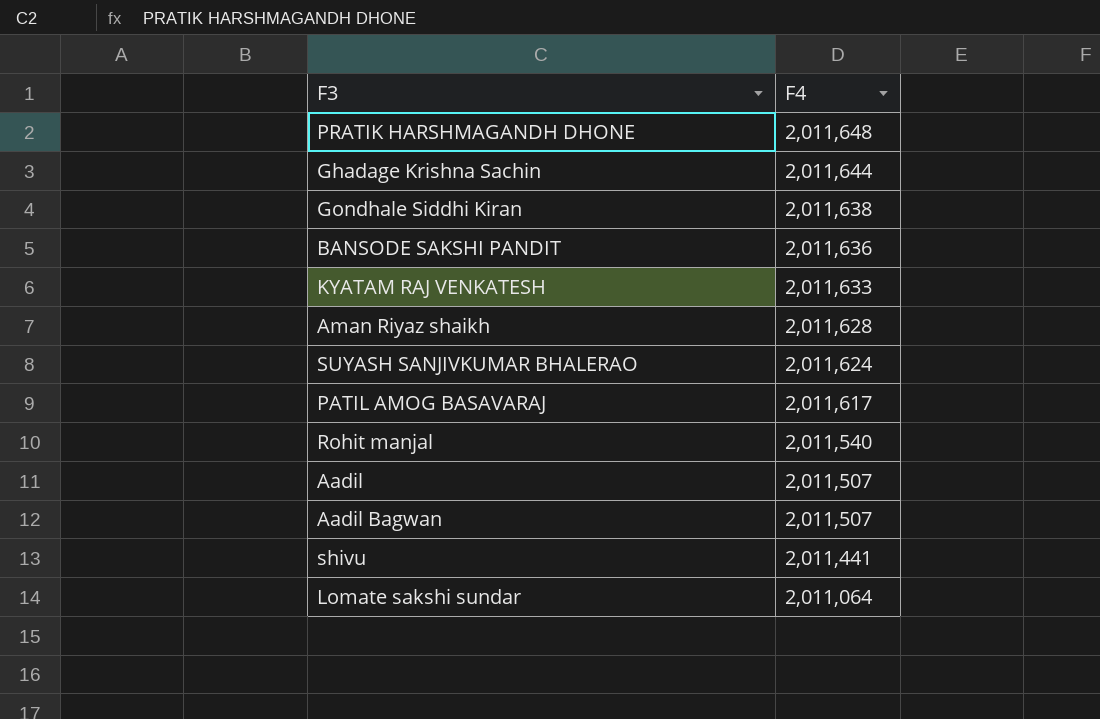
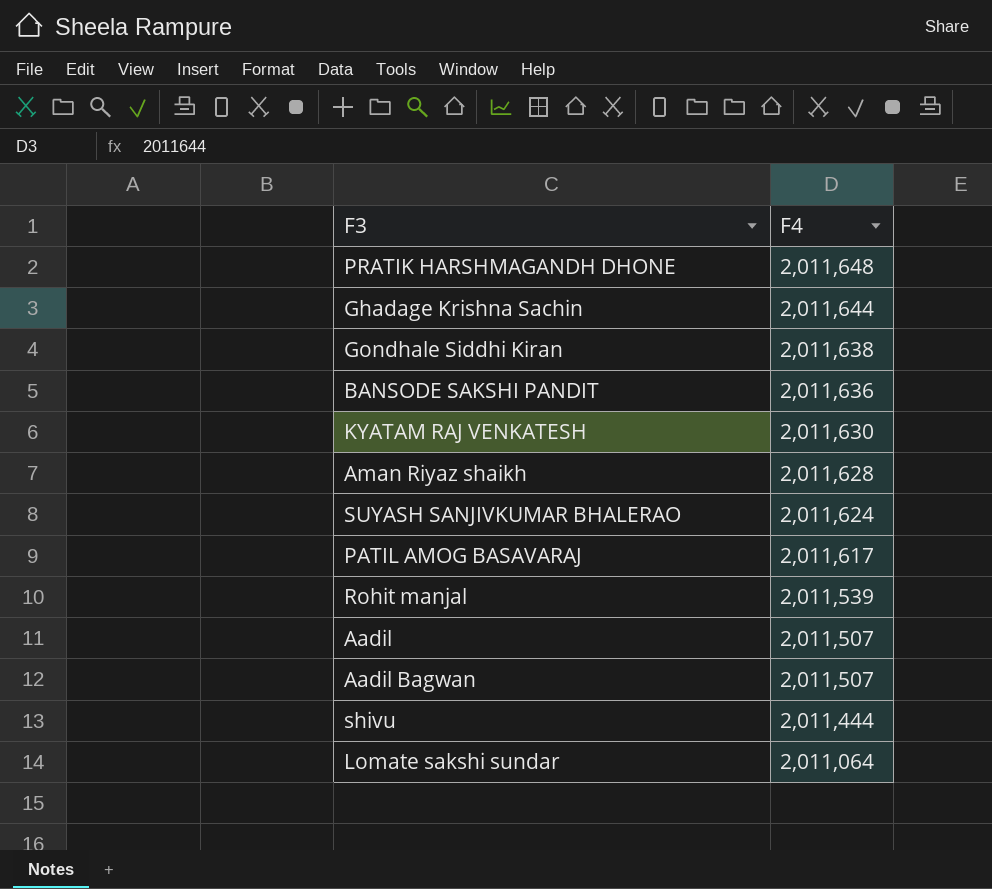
KYATAM RAJ VENKATESH | F4: 2,011,633 -> 2,011,630
Rohit manjal | F4: 2,011,540 -> 2,011,539
shivu | F4: 2,011,441 -> 2,011,444

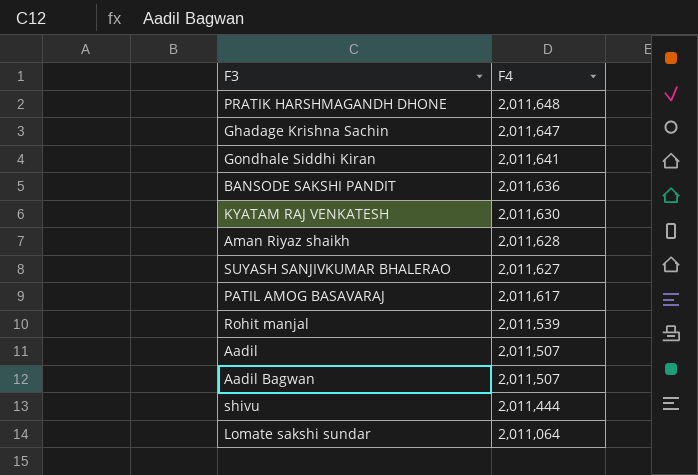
Ghadage Krishna Sachin | F4: 2,011,644 -> 2,011,647
Gondhale Siddhi Kiran | F4: 2,011,638 -> 2,011,641
SUYASH SANJIVKUMAR BHALERAO | F4: 2,011,624 -> 2,011,627

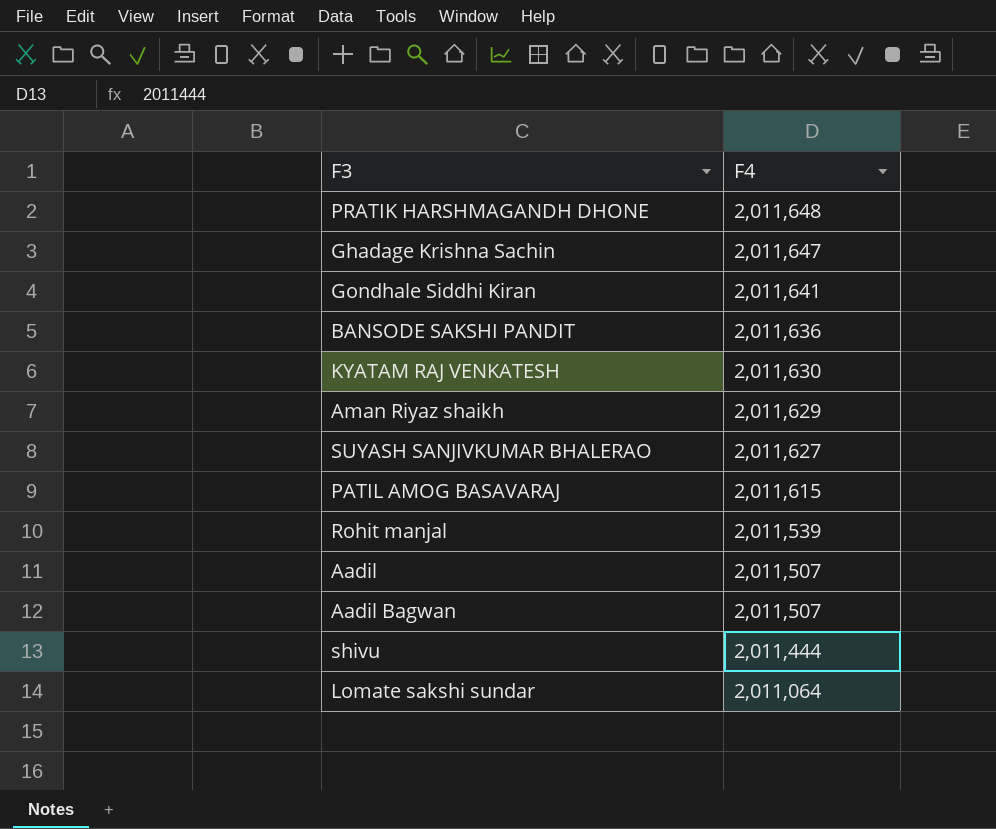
Aman Riyaz shaikh | F4: 2,011,628 -> 2,011,629
PATIL AMOG BASAVARAJ | F4: 2,011,617 -> 2,011,615

